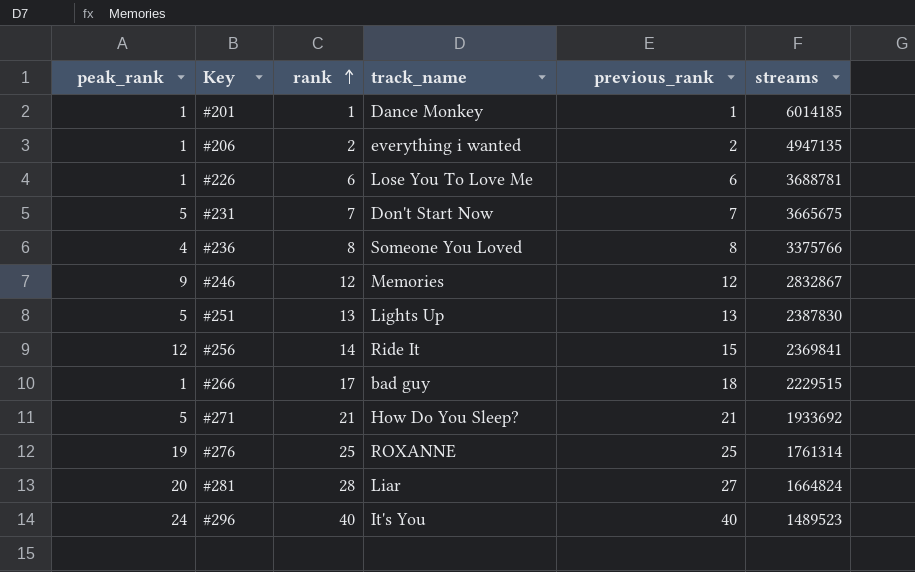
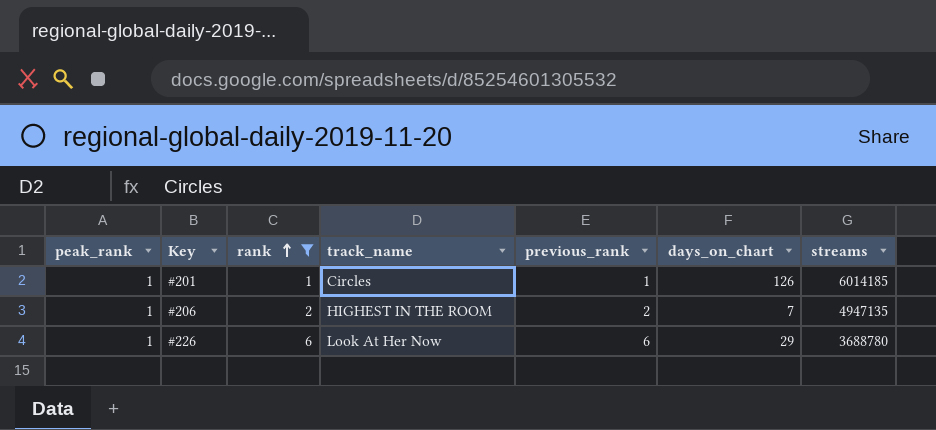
filter: none -> rank <= 6
column days_on_chart | position: none -> 6
#201 | track_name: Dance Monkey -> Circles
#206 | track_name: everything i wanted -> HIGHEST IN THE ROOM
#226 | track_name: Lose You To Love Me -> Look At Her Now
#226 | streams: 3688781 -> 3688780

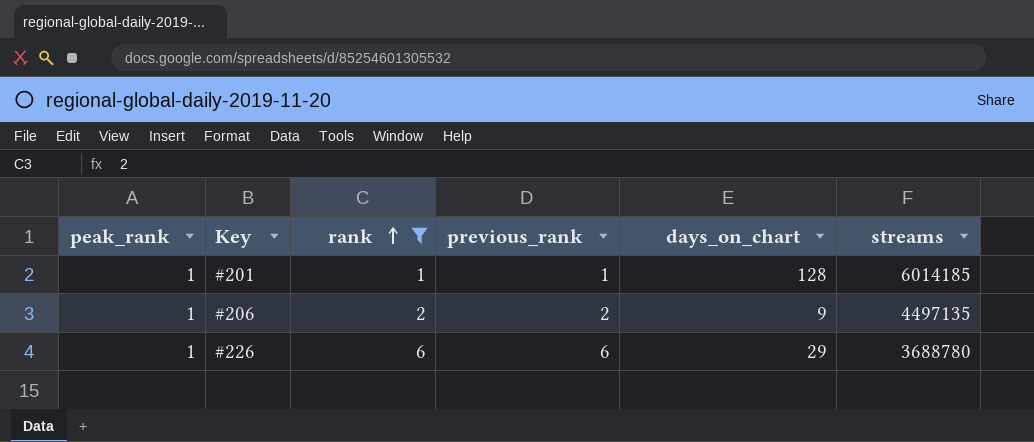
column track_name | position: 4 -> none
#201 | days_on_chart: 126 -> 128
#206 | days_on_chart: 7 -> 9
#206 | streams: 4947135 -> 4497135

